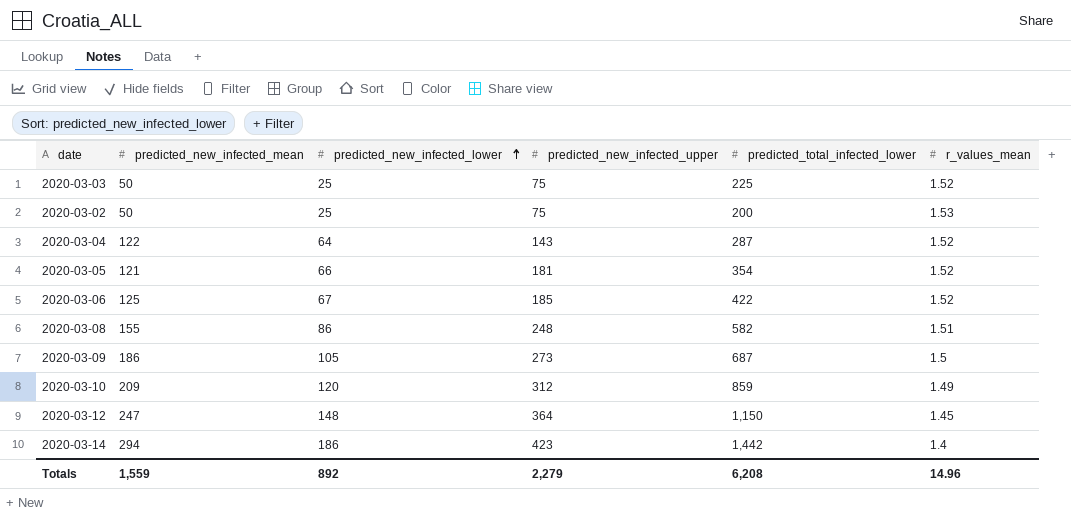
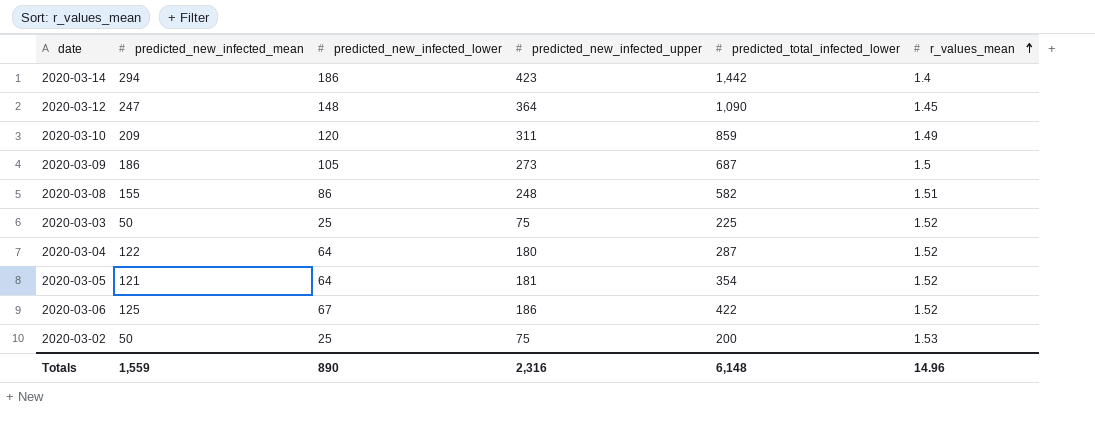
row order: predicted_new_infected_lower ascending -> r_values_mean ascending
2020-03-12 | predicted_total_infected_lower: 1,150 -> 1,090
2020-03-10 | predicted_new_infected_upper: 312 -> 311
2020-03-04 | predicted_new_infected_upper: 143 -> 180
2020-03-05 | predicted_new_infected_lower: 66 -> 64
2020-03-06 | predicted_new_infected_upper: 185 -> 186
Totals | predicted_new_infected_lower: 892 -> 890
Totals | predicted_new_infected_upper: 2,279 -> 2,316
Totals | predicted_total_infected_lower: 6,208 -> 6,148

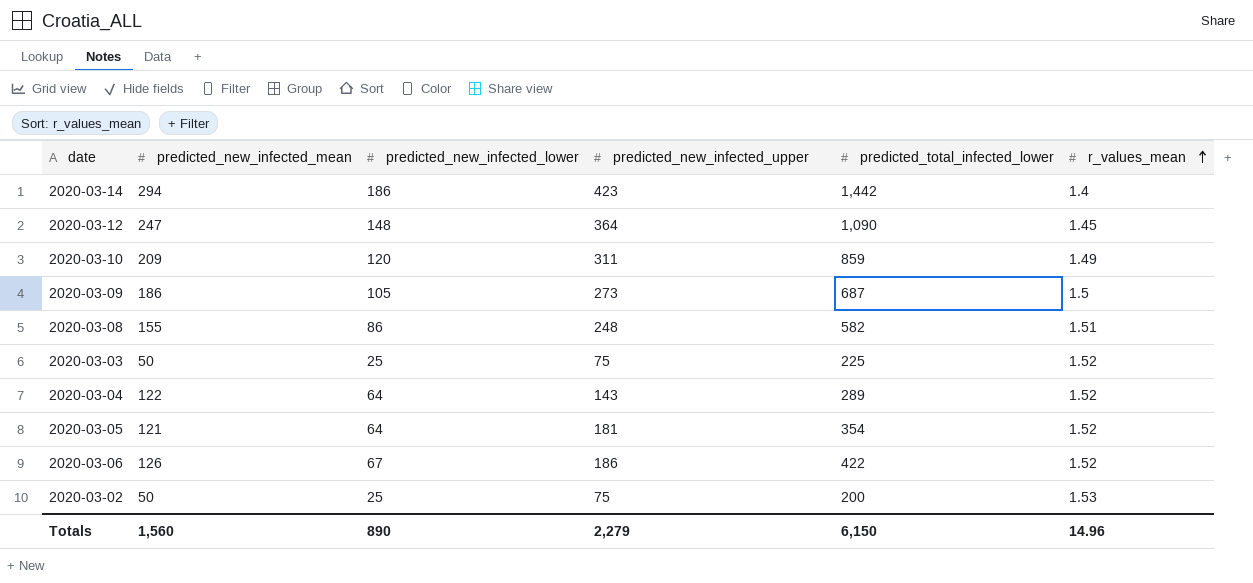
2020-03-04 | predicted_new_infected_upper: 180 -> 143
2020-03-04 | predicted_total_infected_lower: 287 -> 289
2020-03-06 | predicted_new_infected_mean: 125 -> 126
Totals | predicted_new_infected_mean: 1,559 -> 1,560
Totals | predicted_new_infected_upper: 2,316 -> 2,279
Totals | predicted_total_infected_lower: 6,148 -> 6,150

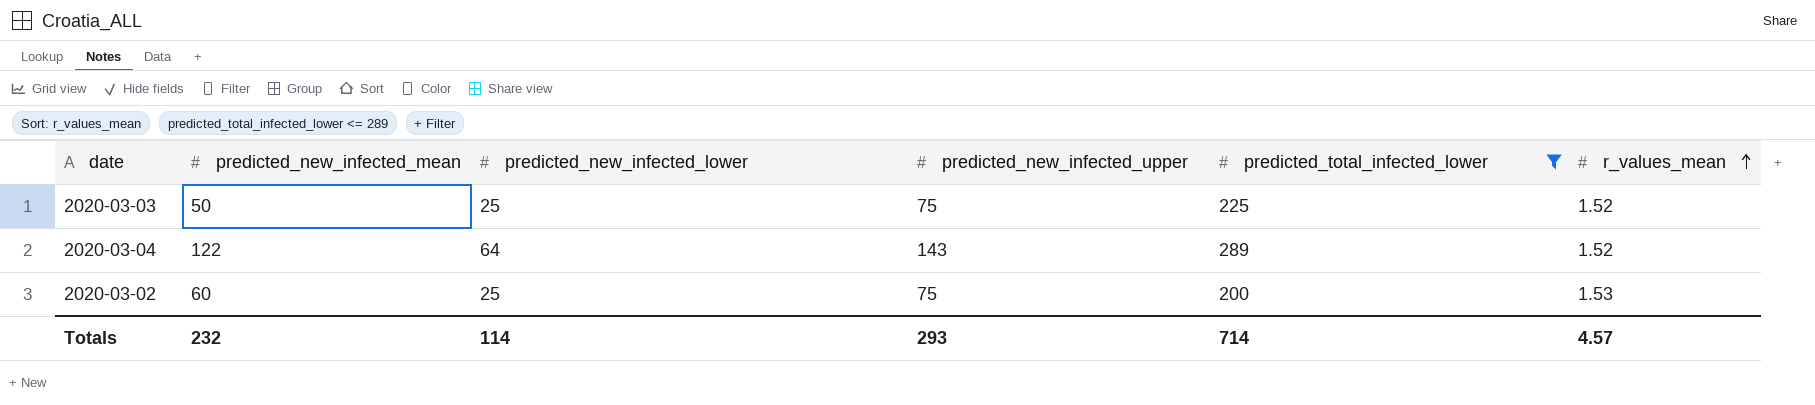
filter: none -> predicted_total_infected_lower <= 289
2020-03-02 | predicted_new_infected_mean: 50 -> 60
Totals | predicted_new_infected_mean: 1,560 -> 232
Totals | predicted_new_infected_lower: 890 -> 114
Totals | predicted_new_infected_upper: 2,279 -> 293
Totals | predicted_total_infected_lower: 6,150 -> 714
Totals | r_values_mean: 14.96 -> 4.57

